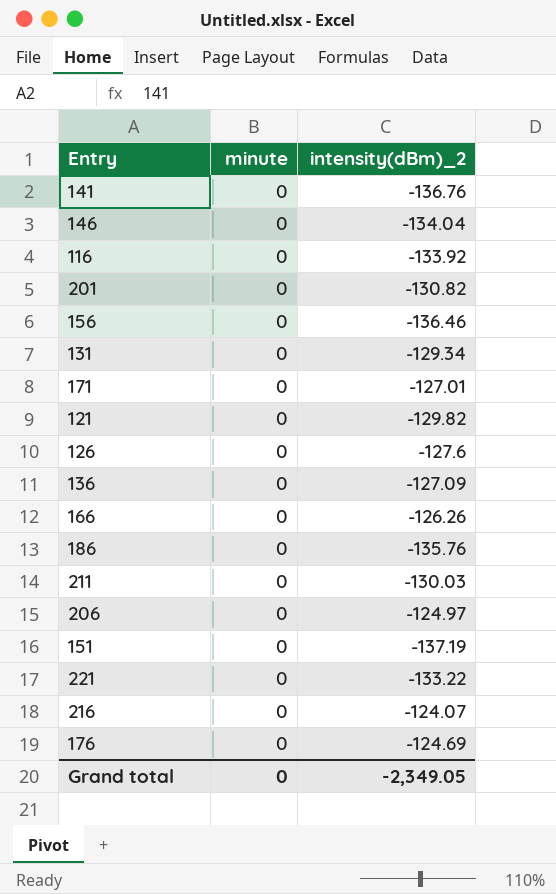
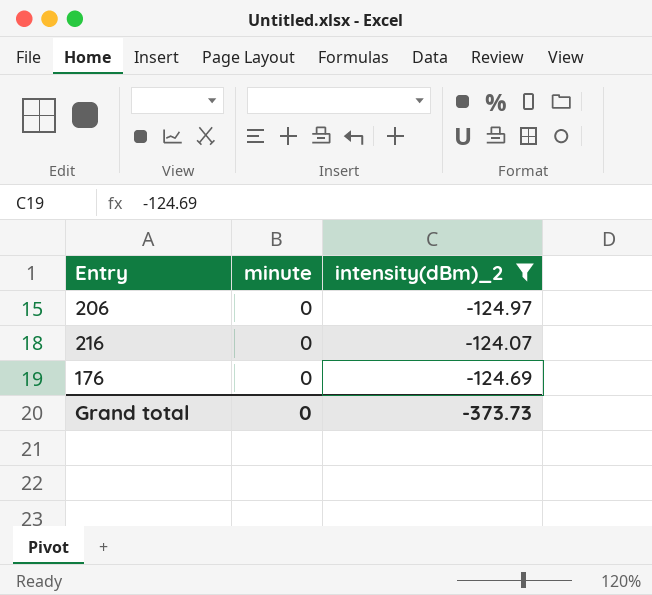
filter: none -> intensity(dBm)_2 >= -124.97
Grand total | intensity(dBm)_2: -2,349.05 -> -373.73

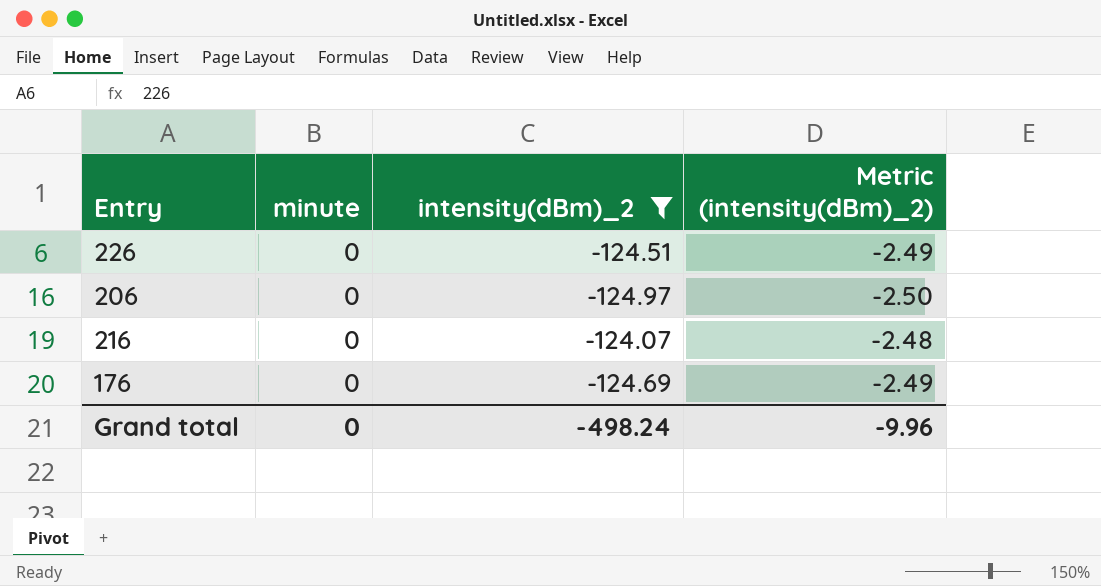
column Metric (intensity(dBm)_2) | formula: none -> [intensity(dBm)_2] * 0.02
row 226: none -> 0 | -124.51 | -2.49
Grand total | intensity(dBm)_2: -373.73 -> -498.24

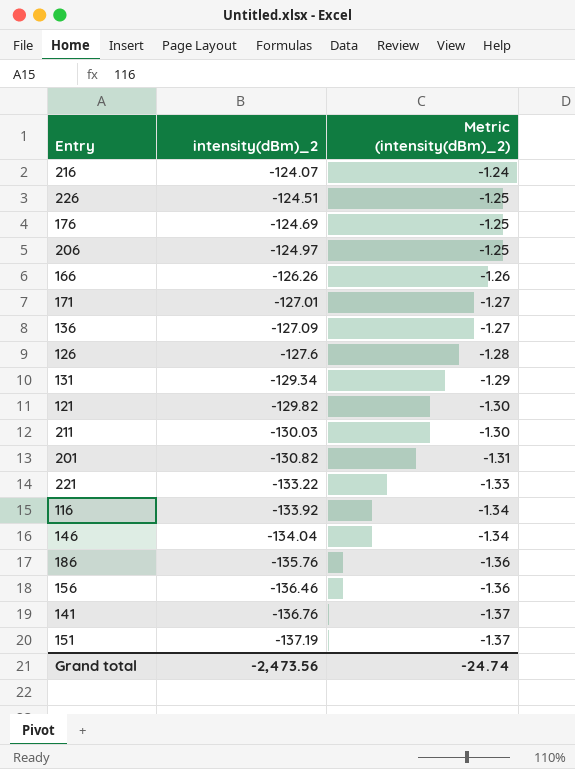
filter: intensity(dBm)_2 >= -124.97 -> none
row order: none -> intensity(dBm)_2 descending
column minute | position: 2 -> none
column Metric (intensity(dBm)_2) | formula: [intensity(dBm)_2] * 0.02 -> [intensity(dBm)_2] * 0.01
Grand total | intensity(dBm)_2: -498.24 -> -2,473.56
Grand total | Metric (intensity(dBm)_2): -9.96 -> -24.74

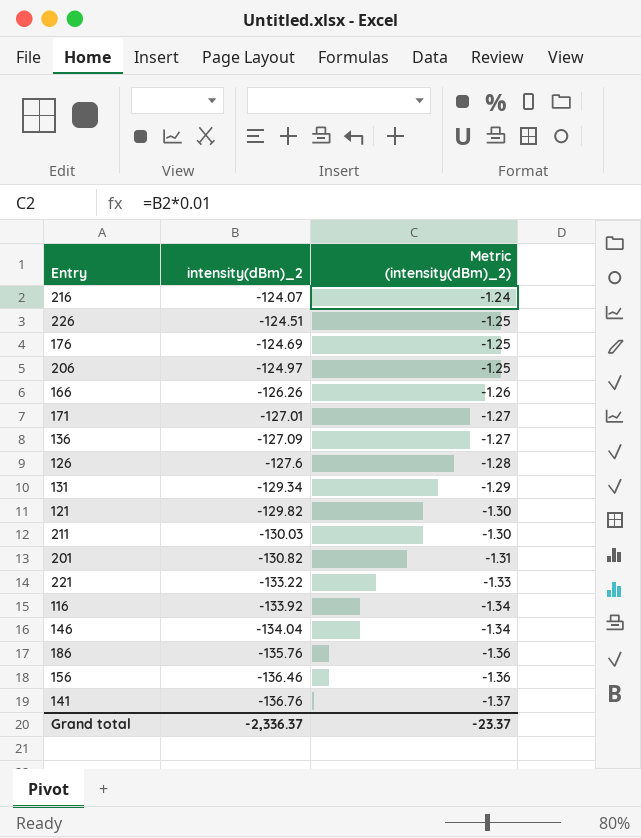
row 151: -137.19 | -1.37 -> none
Grand total | intensity(dBm)_2: -2,473.56 -> -2,336.37
Grand total | Metric (intensity(dBm)_2): -24.74 -> -23.37

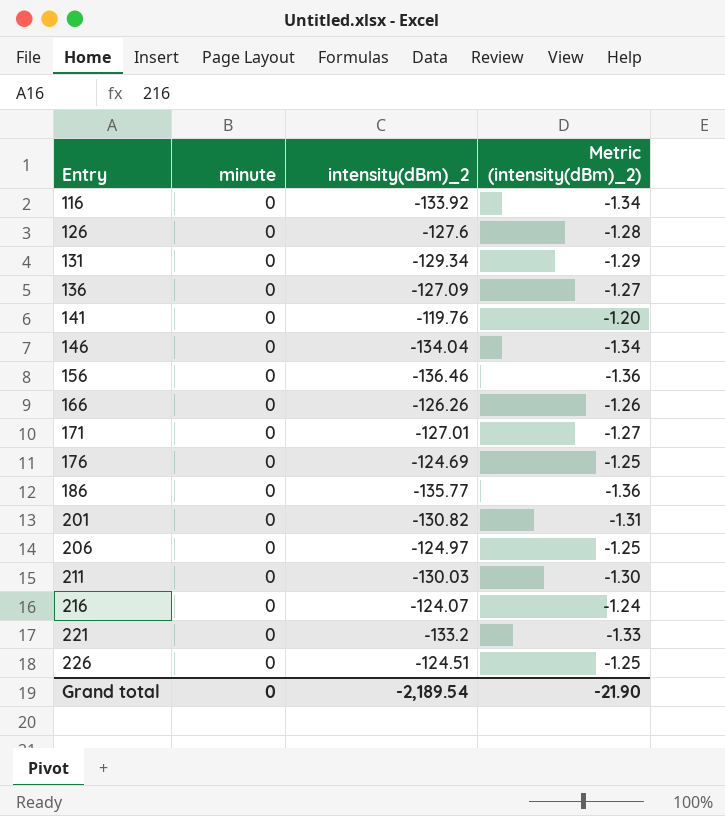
row order: intensity(dBm)_2 descending -> Entry ascending
column minute | position: none -> 2
row 121: -129.82 | -1.30 -> none
141 | intensity(dBm)_2: -136.76 -> -119.76
141 | Metric (intensity(dBm)_2): -1.37 -> -1.20
186 | intensity(dBm)_2: -135.76 -> -135.77
221 | intensity(dBm)_2: -133.22 -> -133.2
Grand total | intensity(dBm)_2: -2,336.37 -> -2,189.54
Grand total | Metric (intensity(dBm)_2): -23.37 -> -21.90

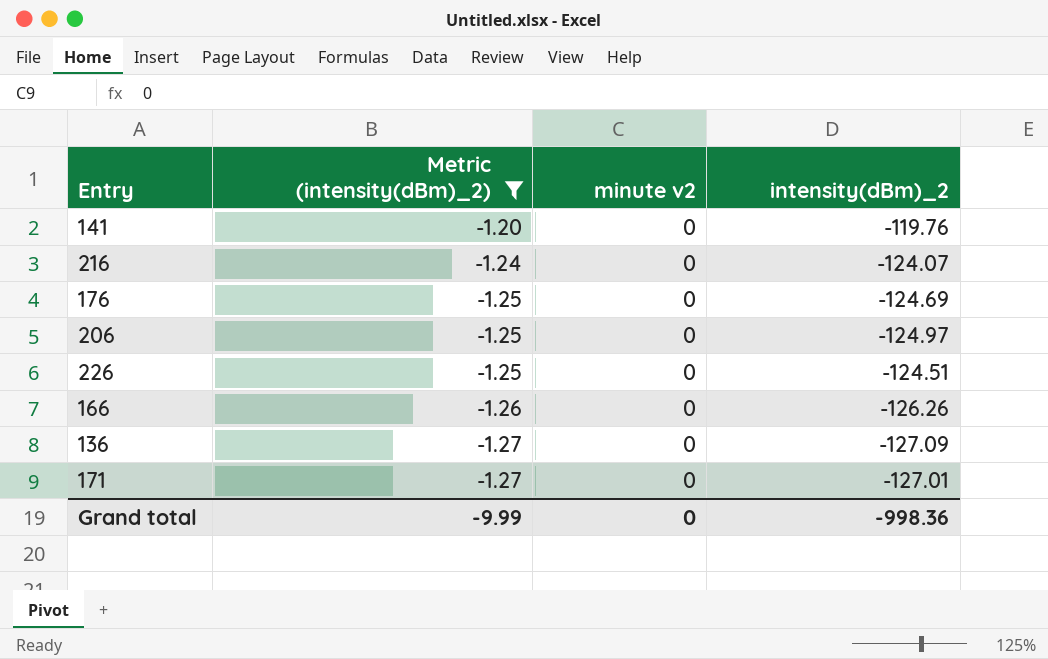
filter: none -> Metric (intensity(dBm)_2) >= -1.27
row order: Entry ascending -> Metric (intensity(dBm)_2) descending
column Metric (intensity(dBm)_2) | position: 4 -> 2
column name: minute -> minute v2
Grand total | Metric (intensity(dBm)_2): -21.90 -> -9.99
Grand total | intensity(dBm)_2: -2,189.54 -> -998.36

